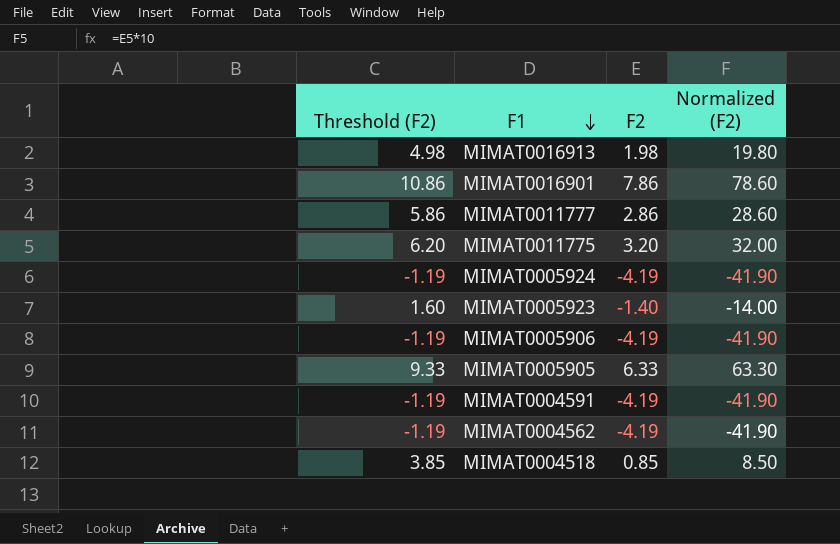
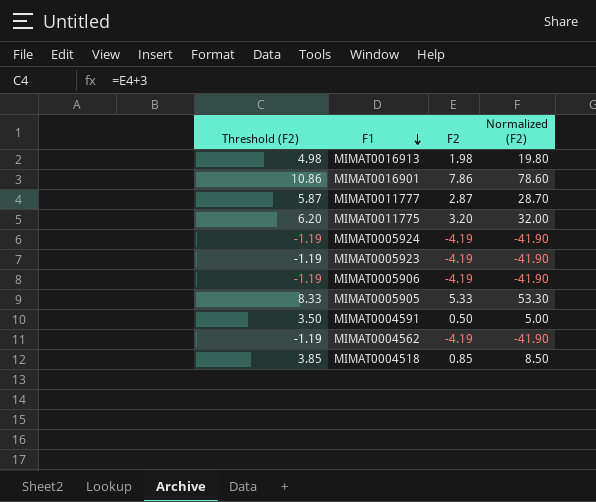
MIMAT0011777 | Threshold (F2): 5.86 -> 5.87
MIMAT0011777 | F2: 2.86 -> 2.87
MIMAT0011777 | Normalized (F2): 28.60 -> 28.70
MIMAT0005923 | Threshold (F2): 1.60 -> -1.19
MIMAT0005923 | F2: -1.40 -> -4.19
MIMAT0005923 | Normalized (F2): -14.00 -> -41.90
MIMAT0005905 | Threshold (F2): 9.33 -> 8.33
MIMAT0005905 | F2: 6.33 -> 5.33
MIMAT0005905 | Normalized (F2): 63.30 -> 53.30
MIMAT0004591 | Threshold (F2): -1.19 -> 3.50
MIMAT0004591 | F2: -4.19 -> 0.50
MIMAT0004591 | Normalized (F2): -41.90 -> 5.00

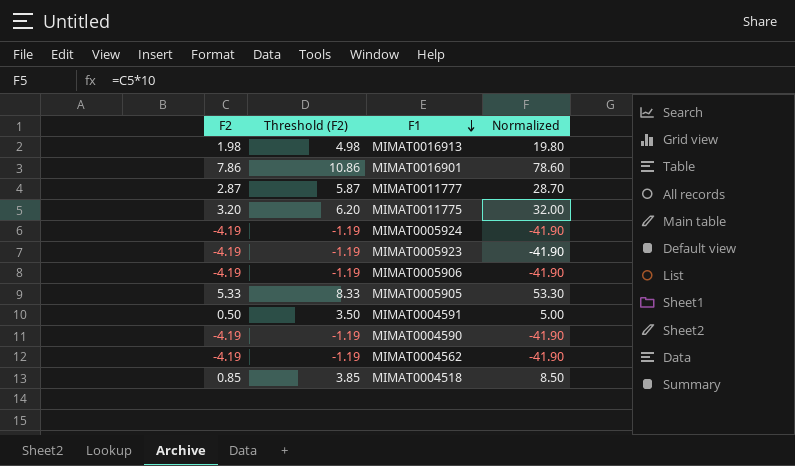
column F2 | position: 3 -> 1
column name: Normalized (F2) -> Normalized
row MIMAT0004590: none -> -4.19 | -1.19 | -41.90

